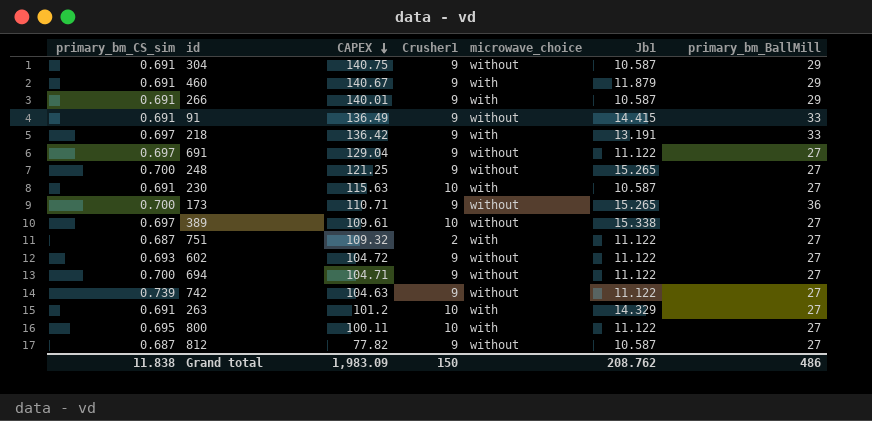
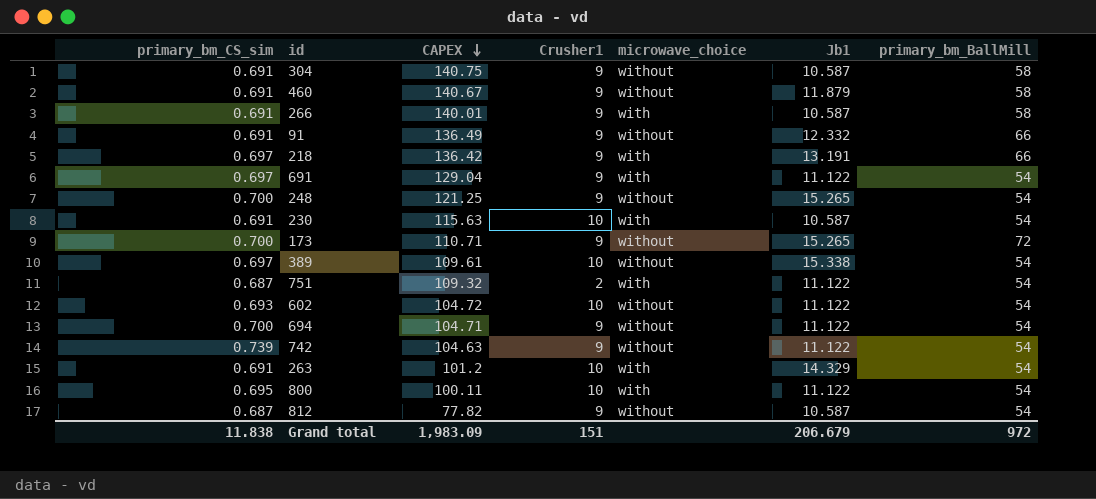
304 | primary_bm_BallMill: 29 -> 58
460 | microwave_choice: with -> without
460 | primary_bm_BallMill: 29 -> 58
266 | primary_bm_BallMill: 29 -> 58
91 | Jb1: 14.415 -> 12.332
91 | primary_bm_BallMill: 33 -> 66
218 | primary_bm_BallMill: 33 -> 66
691 | microwave_choice: without -> with
691 | primary_bm_BallMill: 27 -> 54
248 | primary_bm_BallMill: 27 -> 54
230 | primary_bm_BallMill: 27 -> 54
173 | primary_bm_BallMill: 36 -> 72
389 | primary_bm_BallMill: 27 -> 54
751 | primary_bm_BallMill: 27 -> 54
602 | Crusher1: 9 -> 10
602 | primary_bm_BallMill: 27 -> 54
694 | primary_bm_BallMill: 27 -> 54
742 | primary_bm_BallMill: 27 -> 54
263 | primary_bm_BallMill: 27 -> 54
800 | primary_bm_BallMill: 27 -> 54
812 | primary_bm_BallMill: 27 -> 54
Grand total | Crusher1: 150 -> 151
Grand total | Jb1: 208.762 -> 206.679
Grand total | primary_bm_BallMill: 486 -> 972

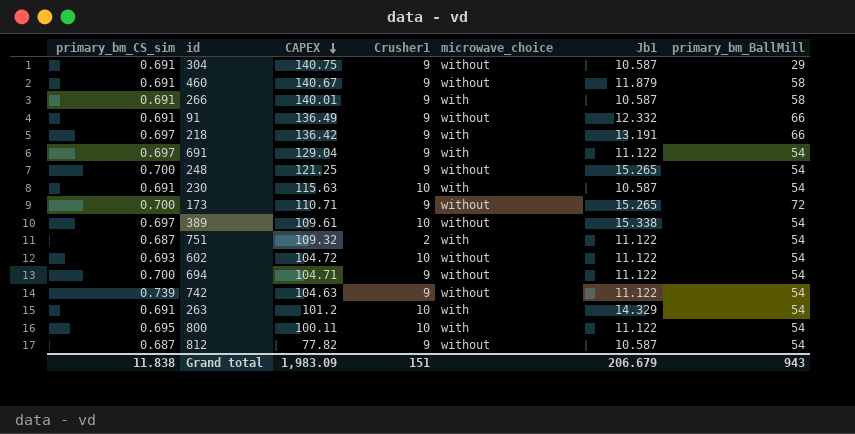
304 | primary_bm_BallMill: 58 -> 29
Grand total | primary_bm_BallMill: 972 -> 943

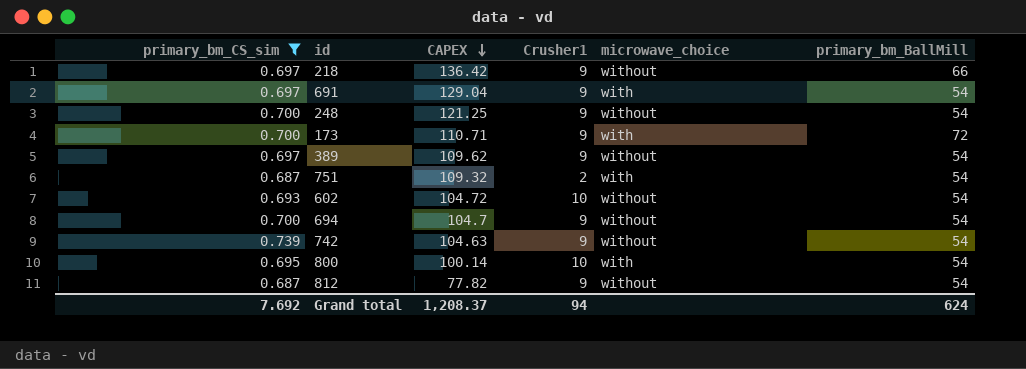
filter: none -> primary_bm_CS_sim != 0.691
column Jb1 | position: 6 -> none
218 | microwave_choice: with -> without
173 | microwave_choice: without -> with
389 | CAPEX: 109.61 -> 109.62
389 | Crusher1: 10 -> 9
694 | CAPEX: 104.71 -> 104.7
800 | CAPEX: 100.11 -> 100.14
Grand total | primary_bm_CS_sim: 11.838 -> 7.692
Grand total | CAPEX: 1,983.09 -> 1,208.37
Grand total | Crusher1: 151 -> 94
Grand total | primary_bm_BallMill: 943 -> 624

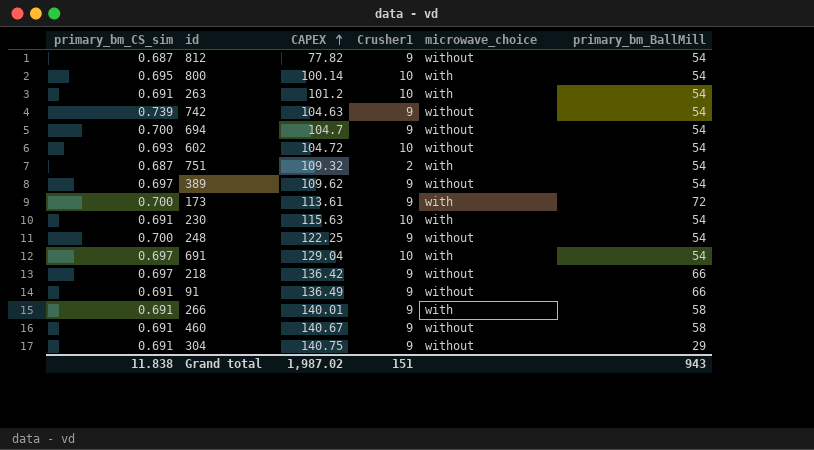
filter: primary_bm_CS_sim != 0.691 -> none
row order: CAPEX descending -> CAPEX ascending
173 | CAPEX: 110.71 -> 113.61
248 | CAPEX: 121.25 -> 122.25
691 | Crusher1: 9 -> 10
Grand total | primary_bm_CS_sim: 7.692 -> 11.838
Grand total | CAPEX: 1,208.37 -> 1,987.02
Grand total | Crusher1: 94 -> 151
Grand total | primary_bm_BallMill: 624 -> 943

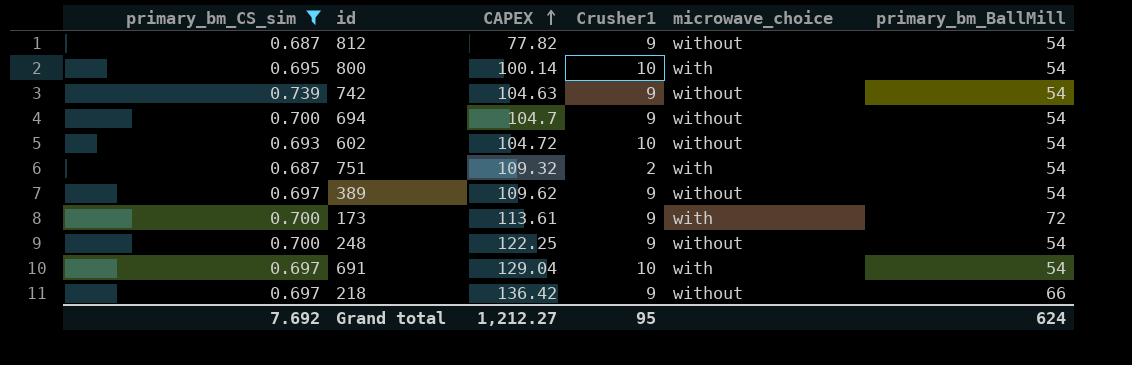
filter: none -> primary_bm_CS_sim != 0.691
Grand total | primary_bm_CS_sim: 11.838 -> 7.692
Grand total | CAPEX: 1,987.02 -> 1,212.27
Grand total | Crusher1: 151 -> 95
Grand total | primary_bm_BallMill: 943 -> 624

